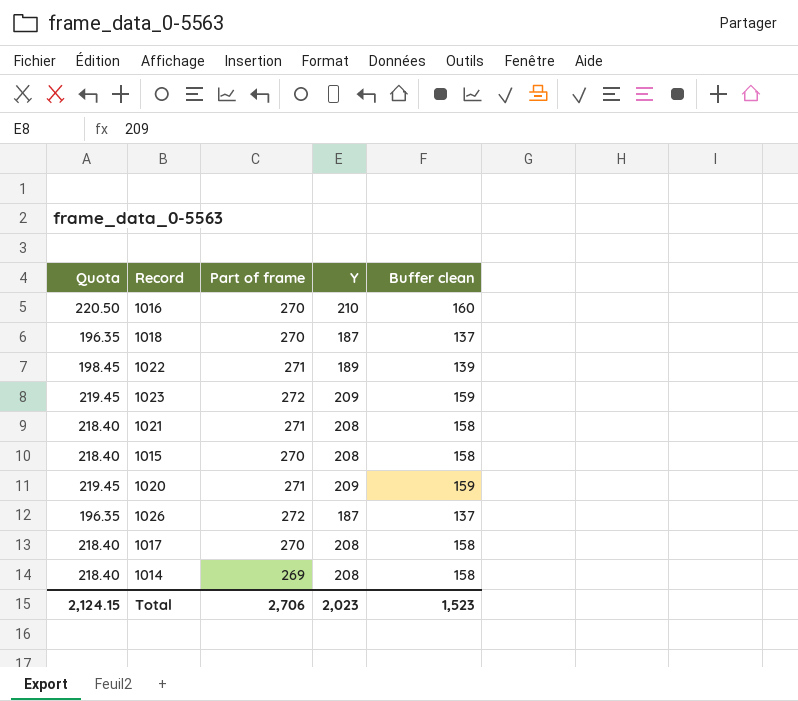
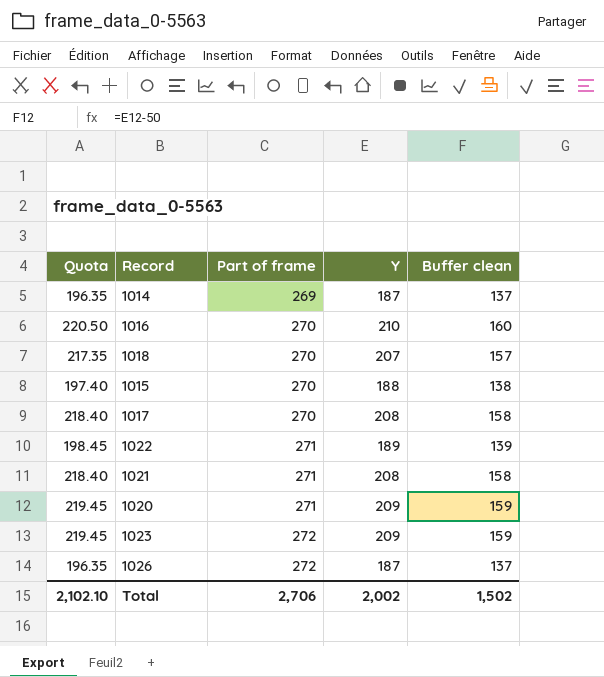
row order: none -> Part of frame ascending
1014 | Quota: 218.40 -> 196.35
1014 | Y: 208 -> 187
1014 | Buffer clean: 158 -> 137
1018 | Quota: 196.35 -> 217.35
1018 | Y: 187 -> 207
1018 | Buffer clean: 137 -> 157
1015 | Quota: 218.40 -> 197.40
1015 | Y: 208 -> 188
1015 | Buffer clean: 158 -> 138
Total | Quota: 2,124.15 -> 2,102.10
Total | Y: 2,023 -> 2,002
Total | Buffer clean: 1,523 -> 1,502

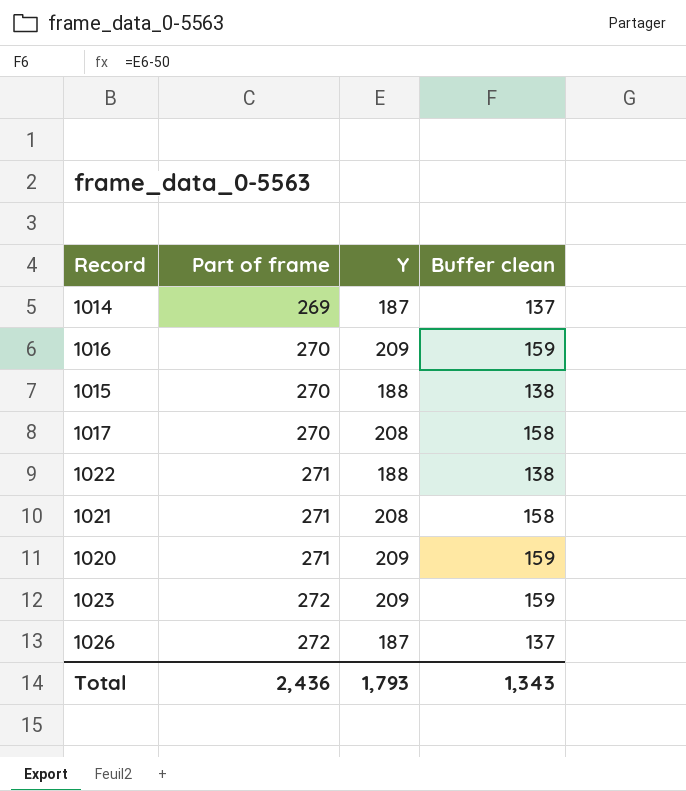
column Quota | formula: [Y] * 1.05 -> none
row 1018: 217.35 | 270 | 207 | 157 -> none
1016 | Y: 210 -> 209
1016 | Buffer clean: 160 -> 159
1022 | Y: 189 -> 188
1022 | Buffer clean: 139 -> 138
Total | Part of frame: 2,706 -> 2,436
Total | Y: 2,002 -> 1,793
Total | Buffer clean: 1,502 -> 1,343

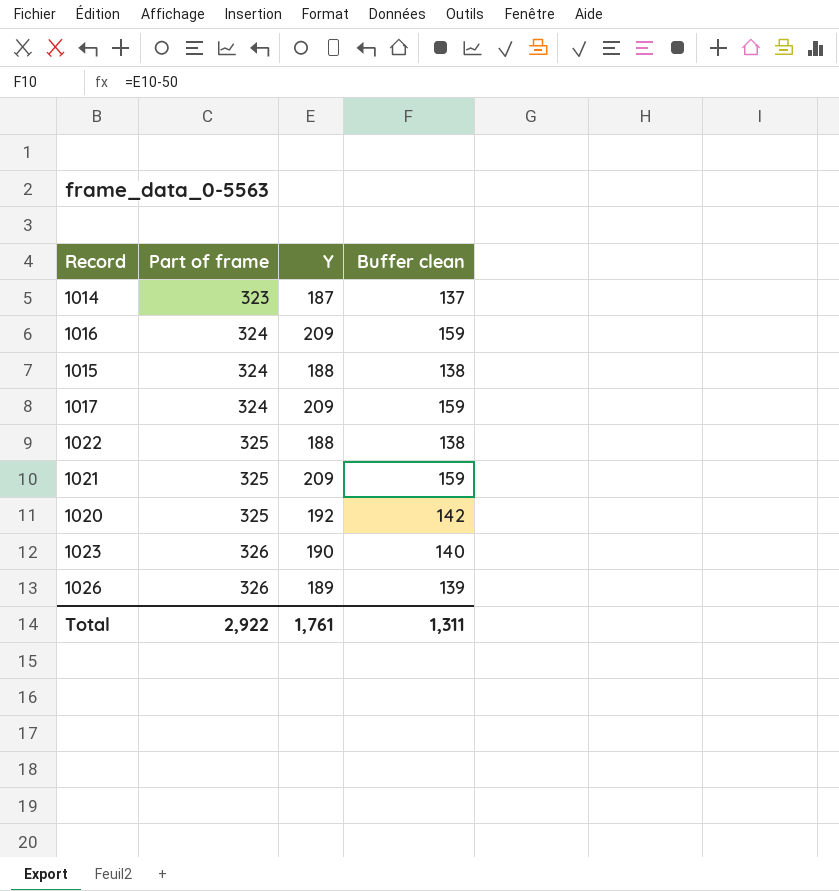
1014 | Part of frame: 269 -> 323
1016 | Part of frame: 270 -> 324
1015 | Part of frame: 270 -> 324
1017 | Part of frame: 270 -> 324
1017 | Y: 208 -> 209
1017 | Buffer clean: 158 -> 159
1022 | Part of frame: 271 -> 325
1021 | Part of frame: 271 -> 325
1021 | Y: 208 -> 209
1021 | Buffer clean: 158 -> 159
1020 | Part of frame: 271 -> 325
1020 | Y: 209 -> 192
1020 | Buffer clean: 159 -> 142
1023 | Part of frame: 272 -> 326
1023 | Y: 209 -> 190
1023 | Buffer clean: 159 -> 140
1026 | Part of frame: 272 -> 326
1026 | Y: 187 -> 189
1026 | Buffer clean: 137 -> 139
Total | Part of frame: 2,436 -> 2,922
Total | Y: 1,793 -> 1,761
Total | Buffer clean: 1,343 -> 1,311

